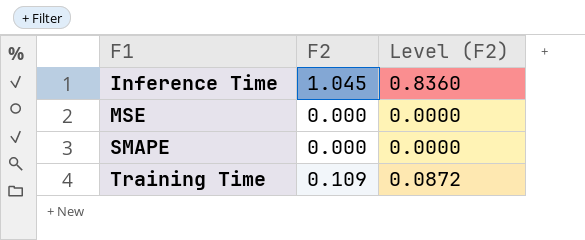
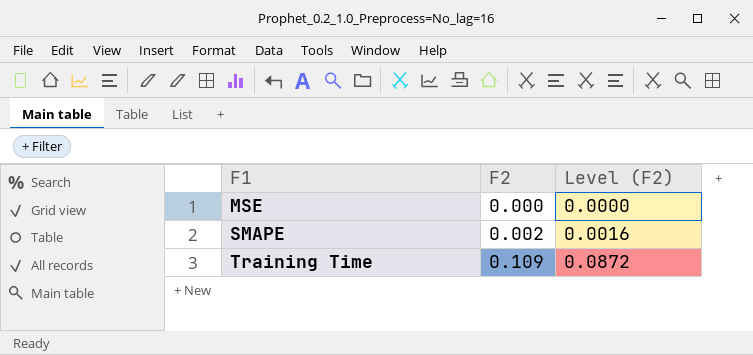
row Inference Time: 1.045 | 0.8360 -> none
SMAPE | F2: 0.000 -> 0.002
SMAPE | Level (F2): 0.0000 -> 0.0016

